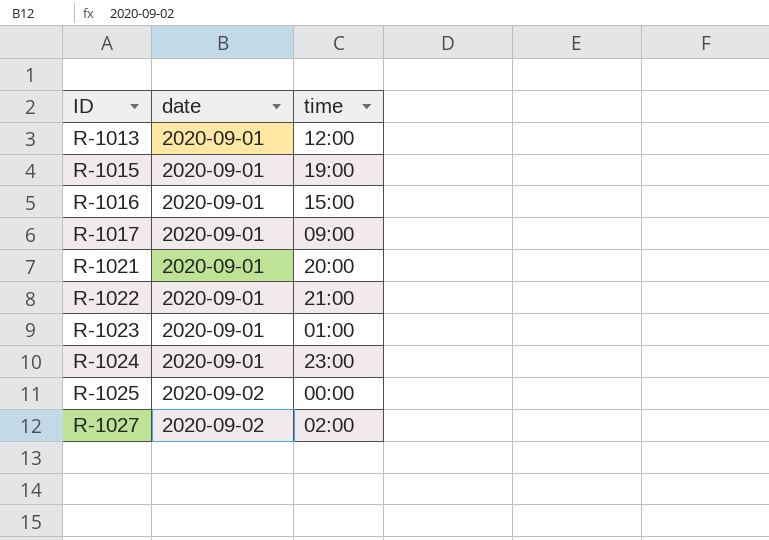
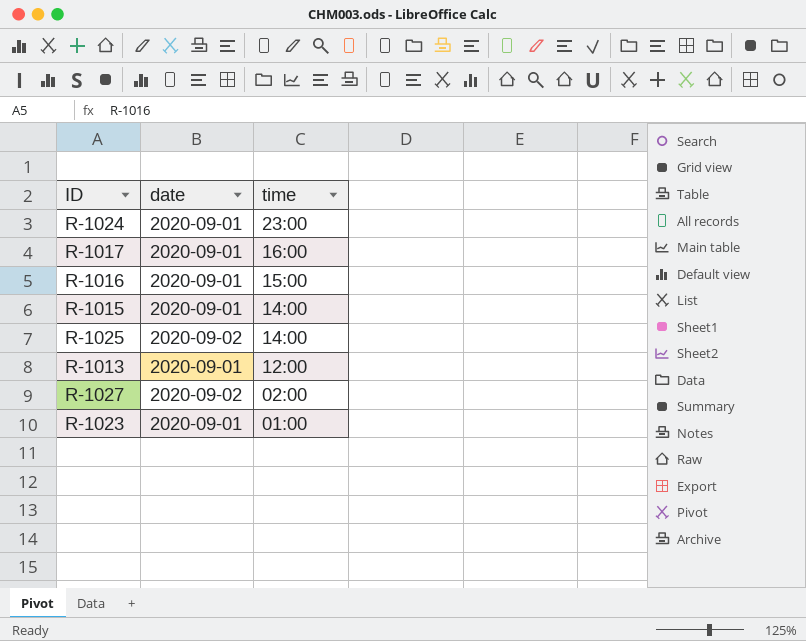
row order: ID ascending -> time descending
row R-1021: 2020-09-01 | 20:00 -> none
row R-1022: 2020-09-01 | 21:00 -> none
R-1017 | time: 09:00 -> 16:00
R-1015 | time: 19:00 -> 14:00
R-1025 | time: 00:00 -> 14:00

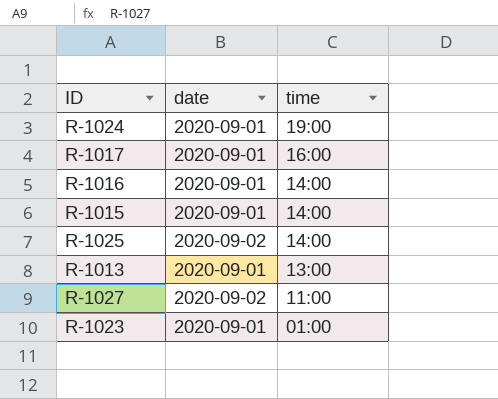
R-1024 | time: 23:00 -> 19:00
R-1016 | time: 15:00 -> 14:00
R-1013 | time: 12:00 -> 13:00
R-1027 | time: 02:00 -> 11:00

